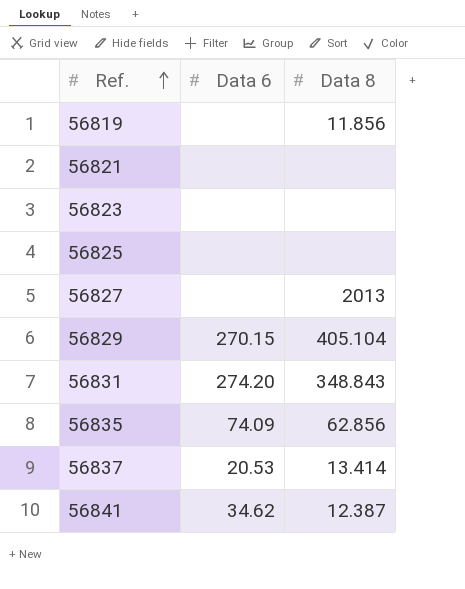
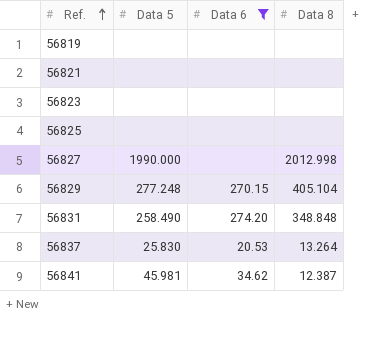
filter: none -> Data 6 != 74.09
column Data 5 | position: none -> 2
56819 | Data 8: 11.856 -> none
56827 | Data 8: 2013 -> 2012.998
56831 | Data 8: 348.843 -> 348.848
56837 | Data 8: 13.414 -> 13.264

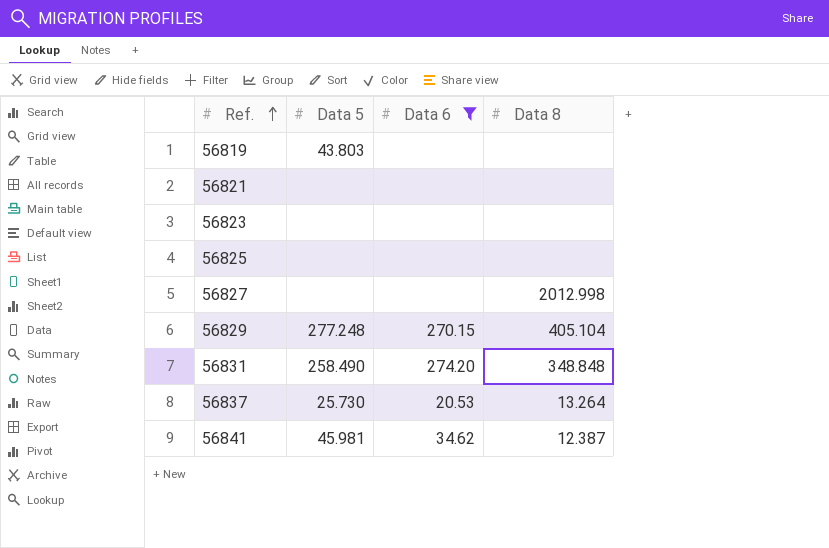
56819 | Data 5: none -> 43.803
56827 | Data 5: 1990.000 -> none
56837 | Data 5: 25.830 -> 25.730

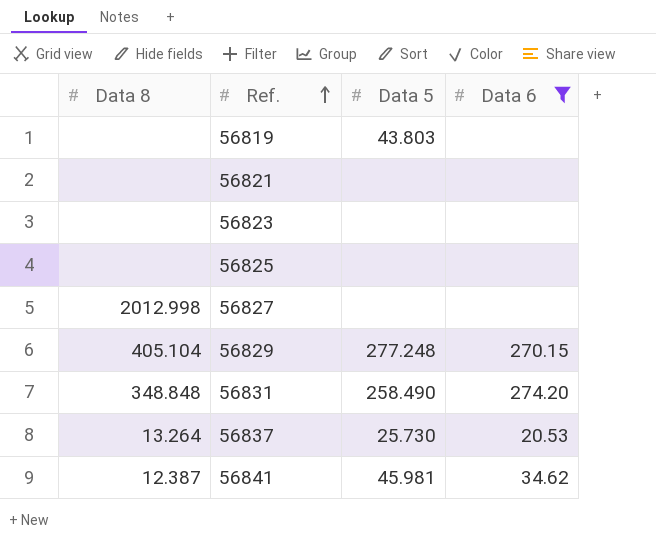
column Data 8 | position: 4 -> 1

